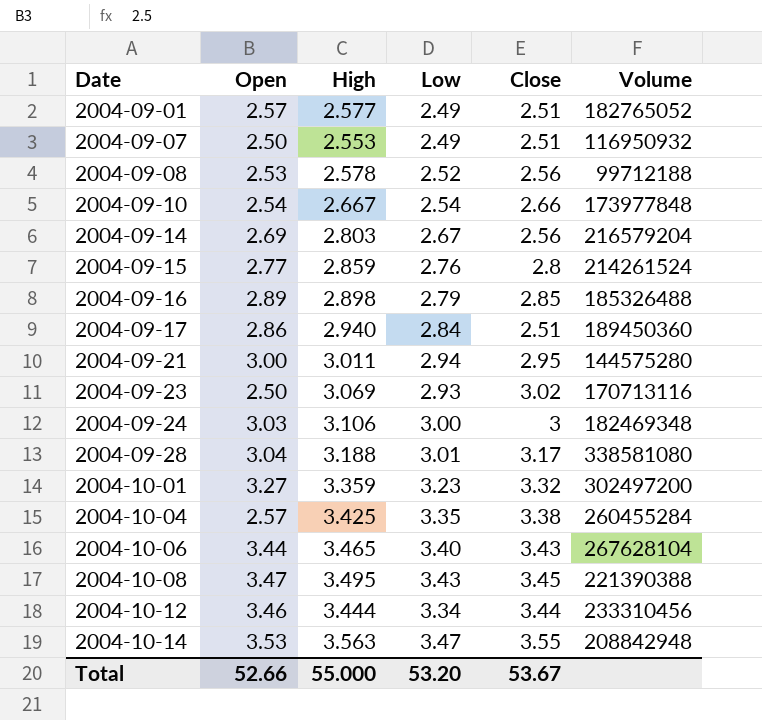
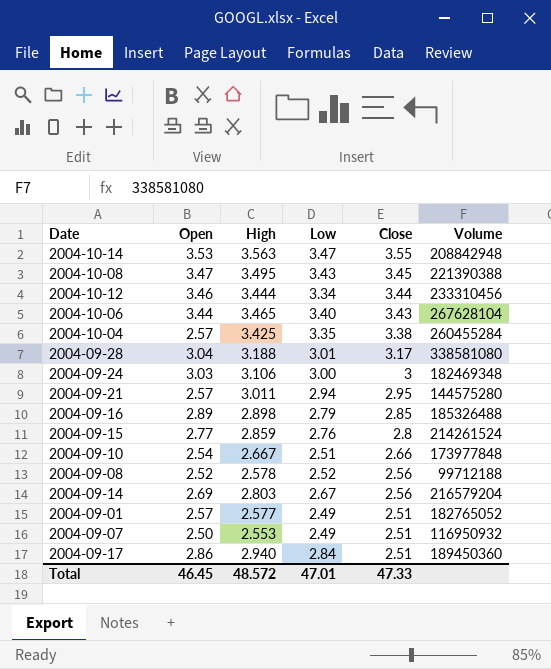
row order: Date ascending -> Close descending
row 2004-09-23: 2.50 | 3.069 | 2.93 | 3.02 | 170713116 -> none
row 2004-10-01: 3.27 | 3.359 | 3.23 | 3.32 | 302497200 -> none
2004-09-21 | Open: 3.00 -> 2.57
2004-09-10 | Low: 2.54 -> 2.51
2004-09-08 | Open: 2.53 -> 2.52
Total | Open: 52.66 -> 46.45
Total | High: 55.000 -> 48.572
Total | Low: 53.20 -> 47.01
Total | Close: 53.67 -> 47.33

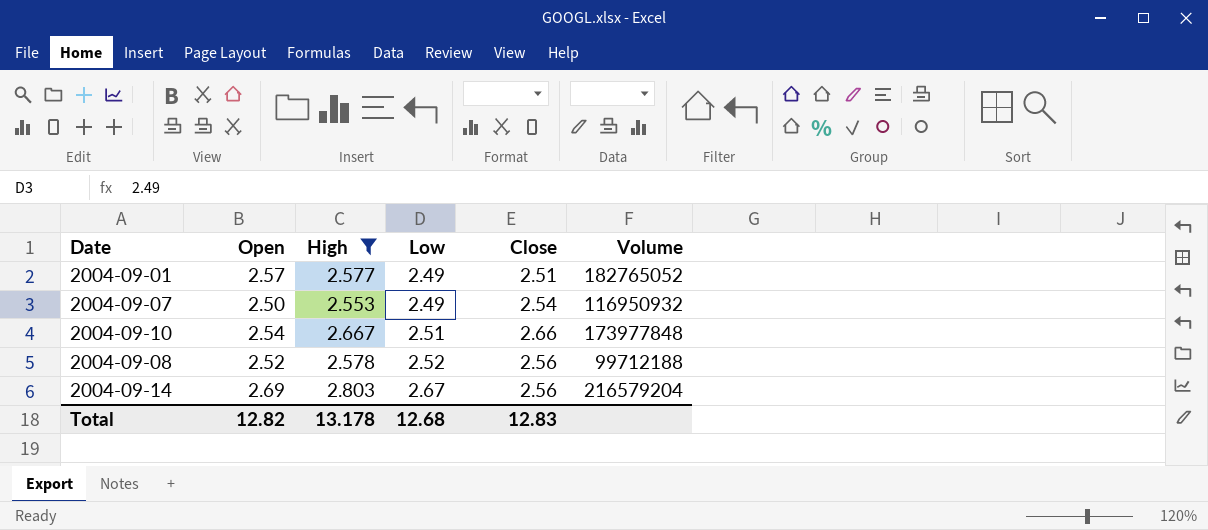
filter: none -> High <= 2.803
row order: Close descending -> Low ascending
2004-09-07 | Close: 2.51 -> 2.54
Total | Open: 46.45 -> 12.82
Total | High: 48.572 -> 13.178
Total | Low: 47.01 -> 12.68
Total | Close: 47.33 -> 12.83

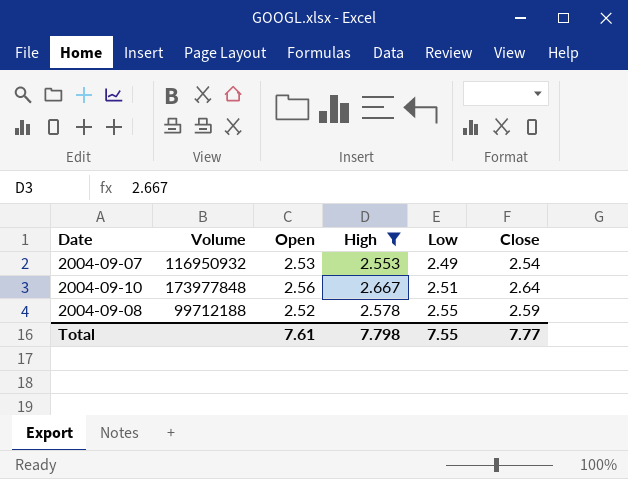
column Volume | position: 6 -> 2
row 2004-09-01: 2.57 | 2.577 | 2.49 | 2.51 | 182765052 -> none
row 2004-09-14: 2.69 | 2.803 | 2.67 | 2.56 | 216579204 -> none
2004-09-07 | Open: 2.50 -> 2.53
2004-09-10 | Open: 2.54 -> 2.56
2004-09-10 | Close: 2.66 -> 2.64
2004-09-08 | Low: 2.52 -> 2.55
2004-09-08 | Close: 2.56 -> 2.59
Total | Open: 12.82 -> 7.61
Total | High: 13.178 -> 7.798
Total | Low: 12.68 -> 7.55
Total | Close: 12.83 -> 7.77

